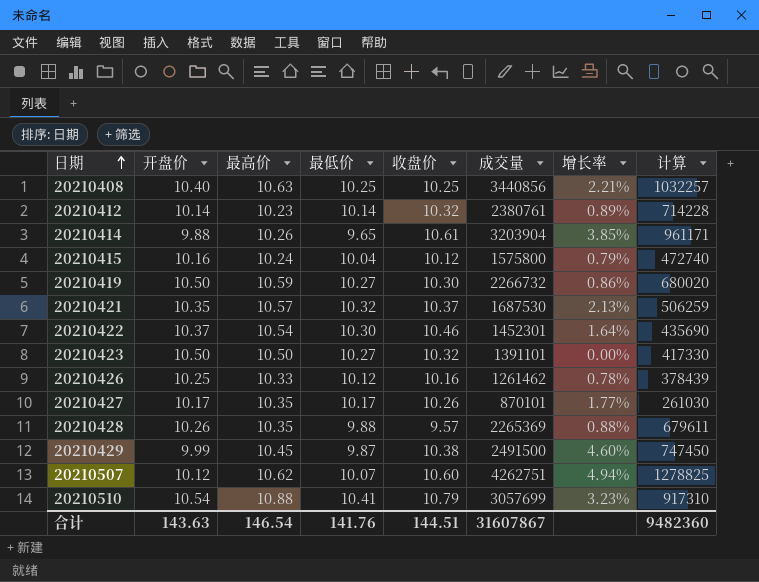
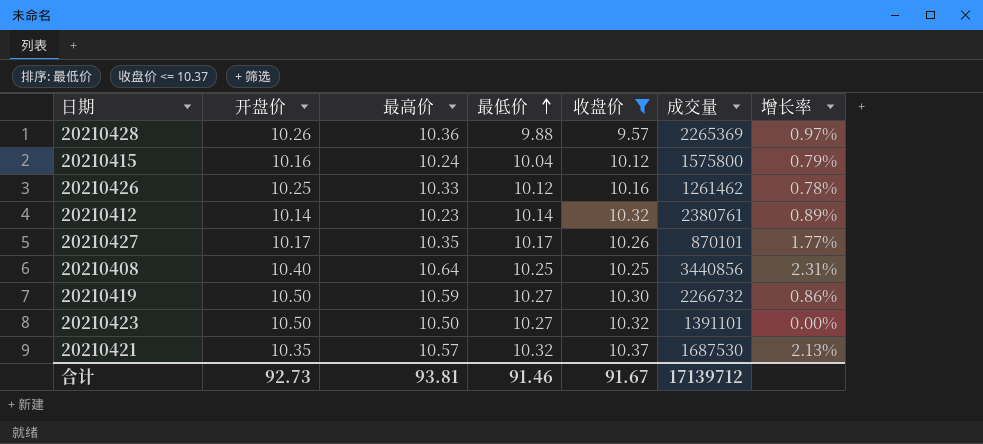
filter: none -> 收盘价 <= 10.37
row order: 日期 ascending -> 最低价 ascending
column 计算 | formula: [成交量] * 0.3 -> none
20210428 | 最高价: 10.35 -> 10.36
20210428 | 增长率: 0.88% -> 0.97%
20210408 | 最高价: 10.63 -> 10.64
20210408 | 增长率: 2.21% -> 2.31%
合计 | 开盘价: 143.63 -> 92.73
合计 | 最高价: 146.54 -> 93.81
合计 | 最低价: 141.76 -> 91.46
合计 | 收盘价: 144.51 -> 91.67
合计 | 成交量: 31607867 -> 17139712

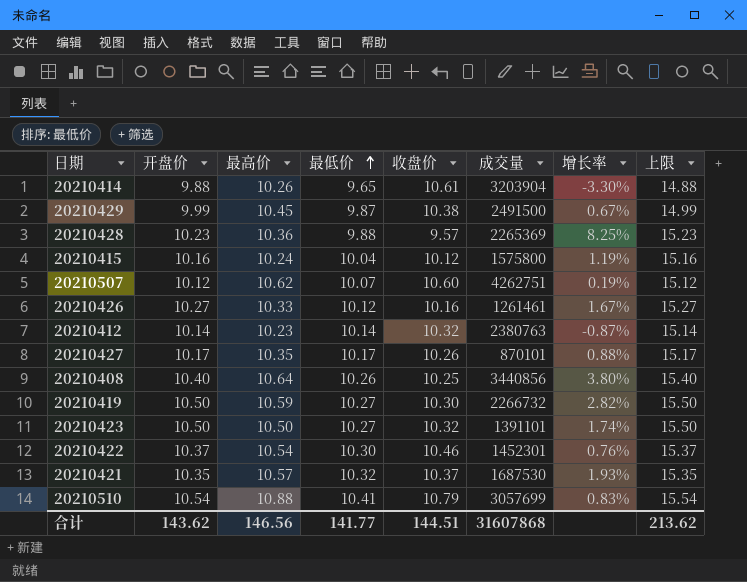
filter: 收盘价 <= 10.37 -> none
column 增长率 | formula: ([最高价] - [开盘价]) / [开盘价] -> ([最高价] - [收盘价]) / [收盘价]
column 上限 | formula: none -> [开盘价] + 5
20210428 | 开盘价: 10.26 -> 10.23
20210426 | 开盘价: 10.25 -> 10.27
20210426 | 成交量: 1261462 -> 1261461
20210412 | 成交量: 2380761 -> 2380763
20210408 | 最低价: 10.25 -> 10.26
合计 | 开盘价: 92.73 -> 143.62
合计 | 最高价: 93.81 -> 146.56
合计 | 最低价: 91.46 -> 141.77
合计 | 收盘价: 91.67 -> 144.51
合计 | 成交量: 17139712 -> 31607868

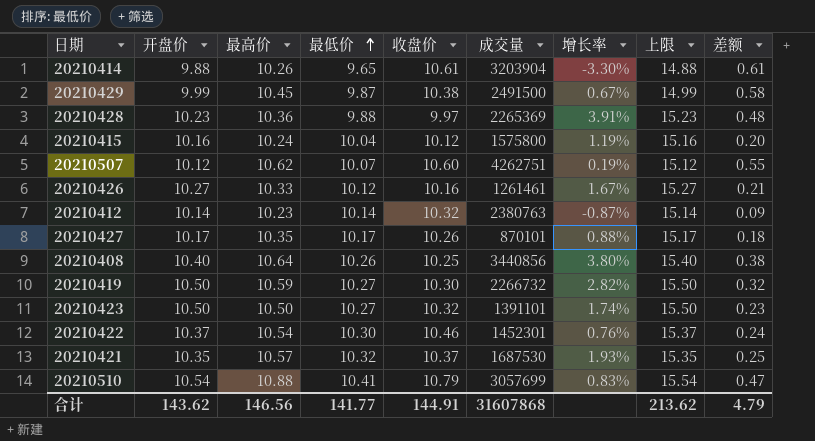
column 差额 | formula: none -> [最高价] - [最低价]
20210428 | 收盘价: 9.57 -> 9.97
20210428 | 增长率: 8.25% -> 3.91%
合计 | 收盘价: 144.51 -> 144.91

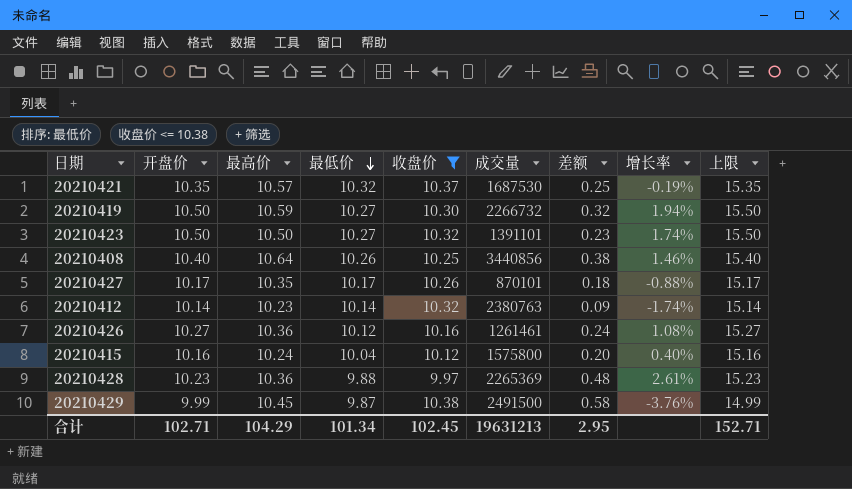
filter: none -> 收盘价 <= 10.38
row order: 最低价 ascending -> 最低价 descending
column 差额 | position: 9 -> 7
column 增长率 | formula: ([最高价] - [收盘价]) / [收盘价] -> ([开盘价] - [收盘价]) / [收盘价]
20210426 | 最高价: 10.33 -> 10.36
20210426 | 差额: 0.21 -> 0.24
合计 | 开盘价: 143.62 -> 102.71
合计 | 最高价: 146.56 -> 104.29
合计 | 最低价: 141.77 -> 101.34
合计 | 收盘价: 144.91 -> 102.45
合计 | 成交量: 31607868 -> 19631213
合计 | 差额: 4.79 -> 2.95
合计 | 上限: 213.62 -> 152.71

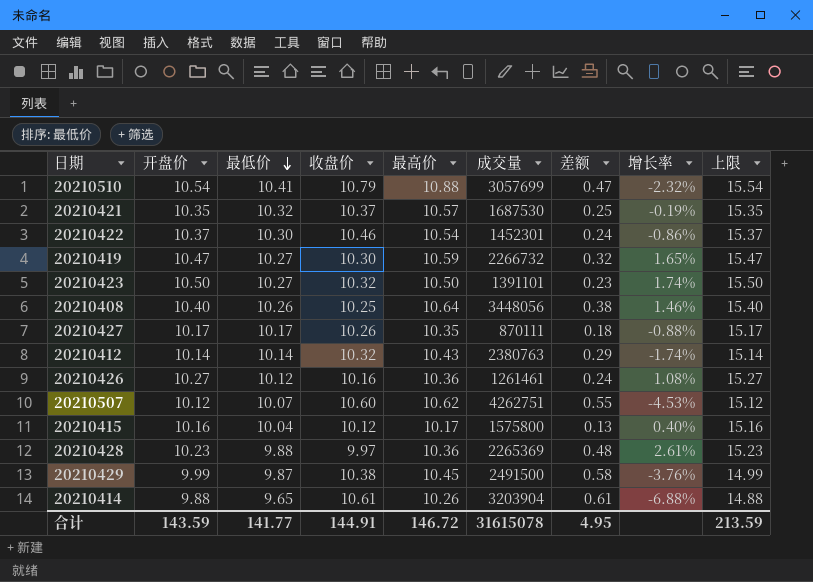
filter: 收盘价 <= 10.38 -> none
column 最高价 | position: 3 -> 5
20210419 | 开盘价: 10.50 -> 10.47
20210419 | 增长率: 1.94% -> 1.65%
20210419 | 上限: 15.50 -> 15.47
20210408 | 成交量: 3440856 -> 3448056
20210427 | 成交量: 870101 -> 870111
20210412 | 最高价: 10.23 -> 10.43
20210412 | 差额: 0.09 -> 0.29
20210415 | 最高价: 10.24 -> 10.17
20210415 | 差额: 0.20 -> 0.13
合计 | 开盘价: 102.71 -> 143.59
合计 | 最低价: 101.34 -> 141.77
合计 | 收盘价: 102.45 -> 144.91
合计 | 最高价: 104.29 -> 146.72
合计 | 成交量: 19631213 -> 31615078
合计 | 差额: 2.95 -> 4.95
合计 | 上限: 152.71 -> 213.59

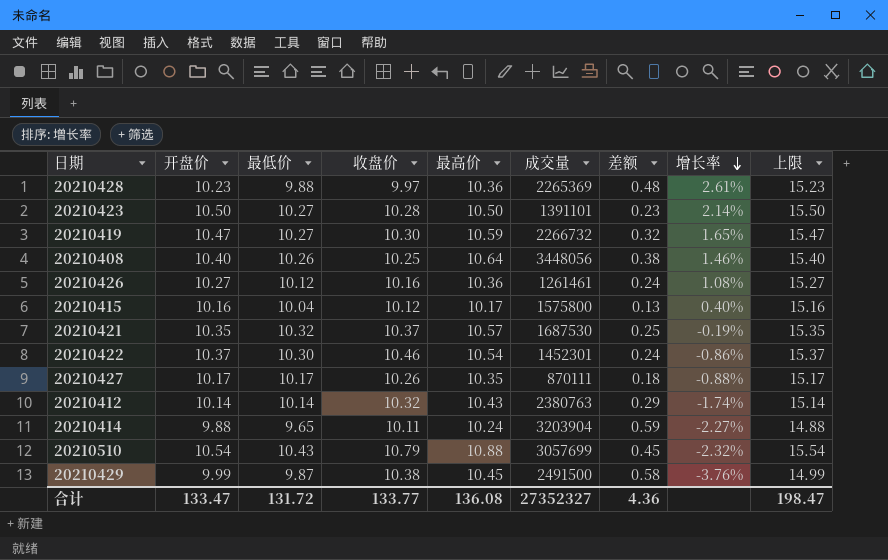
row order: 最低价 descending -> 增长率 descending
row 20210507: 10.12 | 10.07 | 10.60 | 10.62 | 4262751 | 0.55 | -4.53% | 15.12 -> none
20210423 | 收盘价: 10.32 -> 10.28
20210423 | 增长率: 1.74% -> 2.14%
20210414 | 收盘价: 10.61 -> 10.11
20210414 | 最高价: 10.26 -> 10.24
20210414 | 差额: 0.61 -> 0.59
20210414 | 增长率: -6.88% -> -2.27%
20210510 | 最低价: 10.41 -> 10.43
20210510 | 差额: 0.47 -> 0.45
合计 | 开盘价: 143.59 -> 133.47
合计 | 最低价: 141.77 -> 131.72
合计 | 收盘价: 144.91 -> 133.77
合计 | 最高价: 146.72 -> 136.08
合计 | 成交量: 31615078 -> 27352327
合计 | 差额: 4.95 -> 4.36
合计 | 上限: 213.59 -> 198.47

